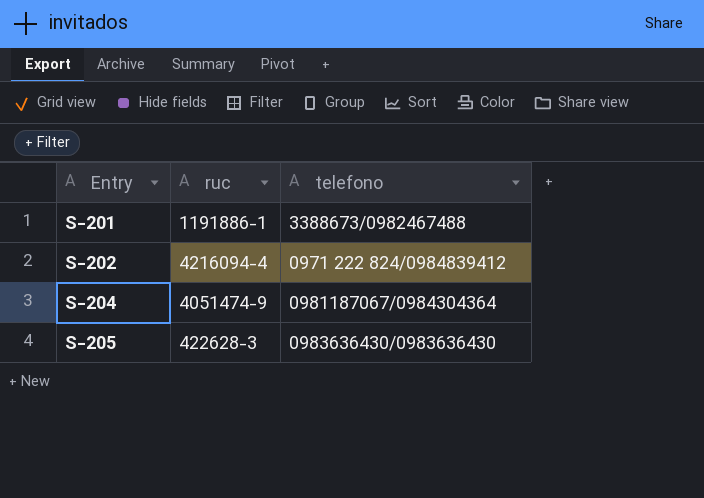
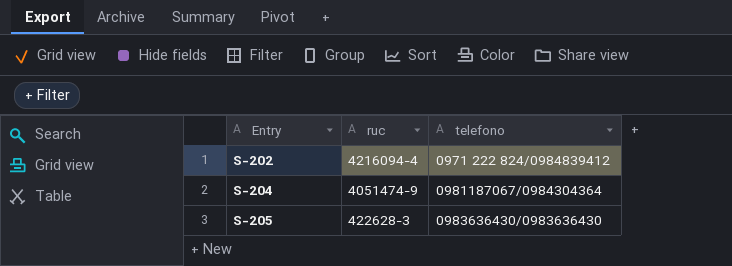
row S-201: 1191886-1 | 3388673/0982467488 -> none

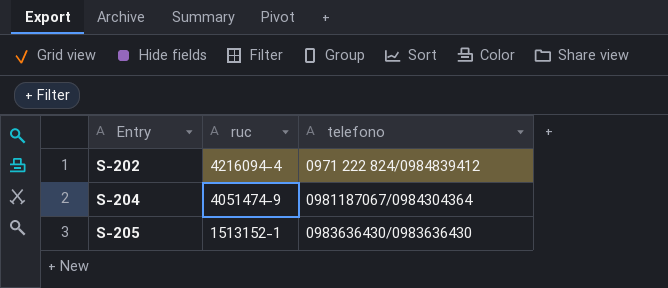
S-205 | ruc: 422628-3 -> 1513152-1

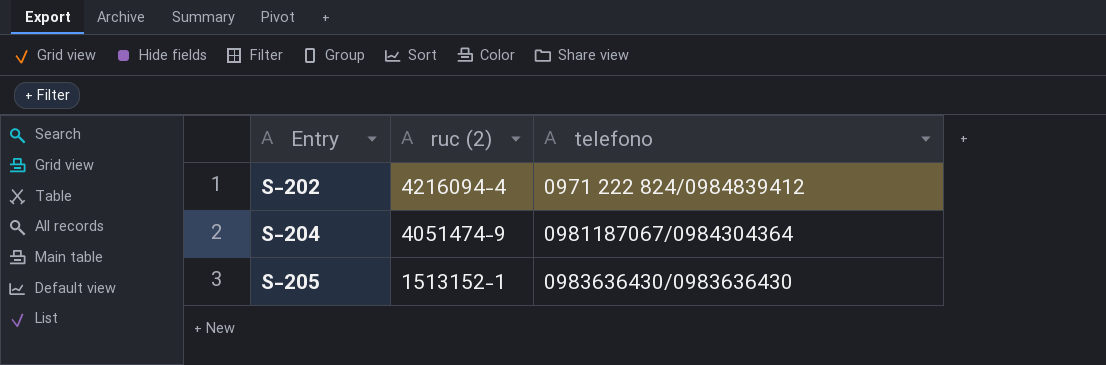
column name: ruc -> ruc (2)

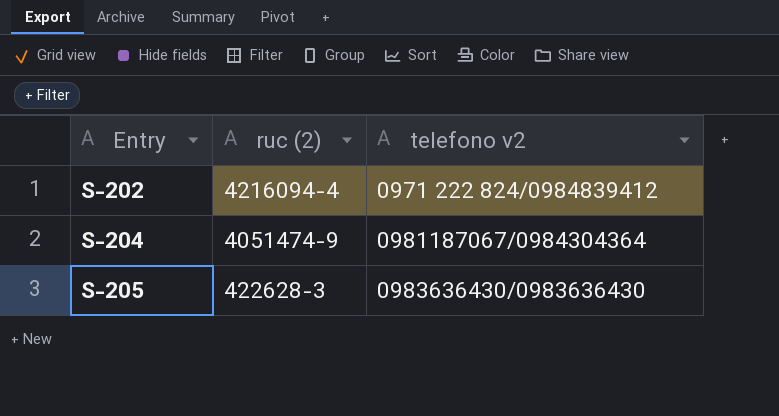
column name: telefono -> telefono v2
S-205 | ruc (2): 1513152-1 -> 422628-3

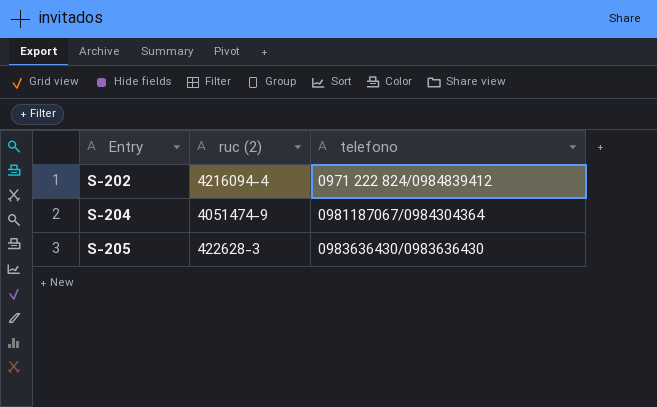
column name: telefono v2 -> telefono

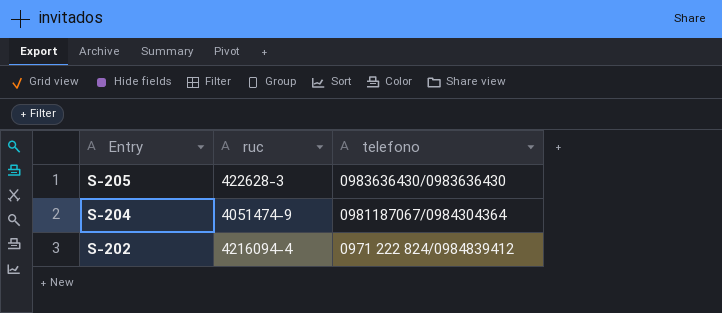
row order: Entry ascending -> Entry descending
column name: ruc (2) -> ruc

